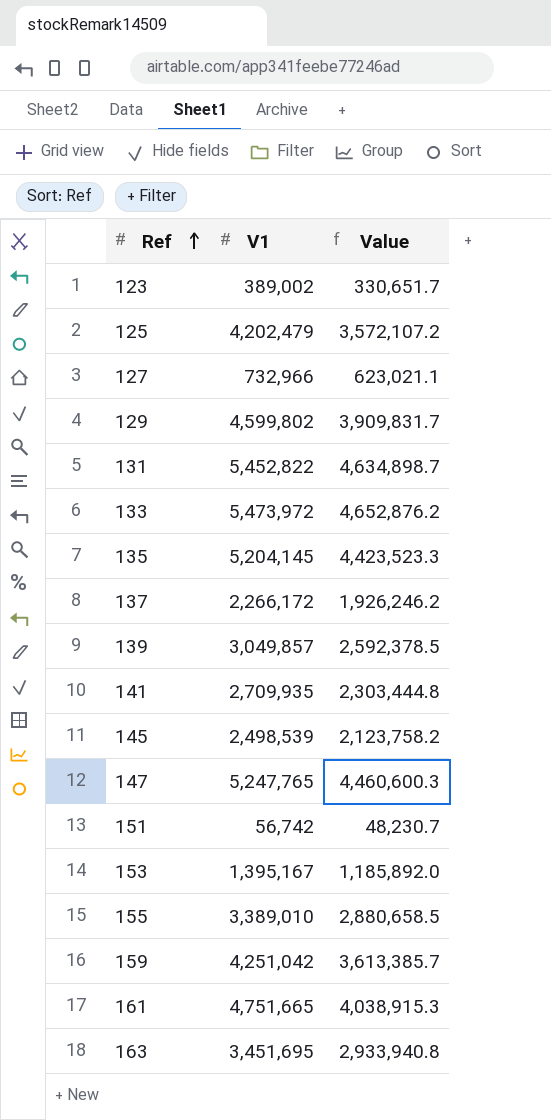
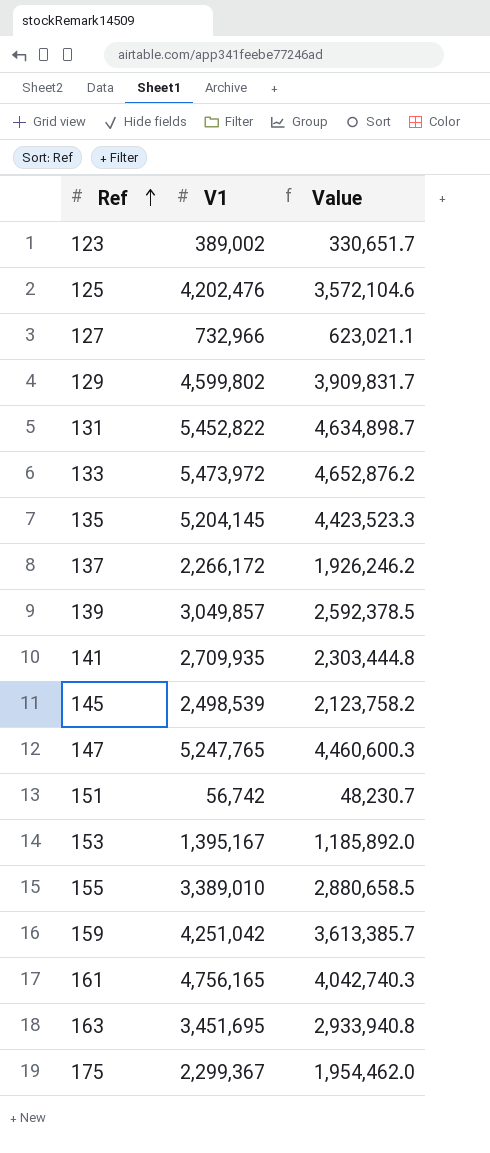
125 | V1: 4,202,479 -> 4,202,476
125 | Value: 3,572,107.2 -> 3,572,104.6
161 | V1: 4,751,665 -> 4,756,165
161 | Value: 4,038,915.3 -> 4,042,740.3
row 175: none -> 2,299,367 | 1,954,462.0

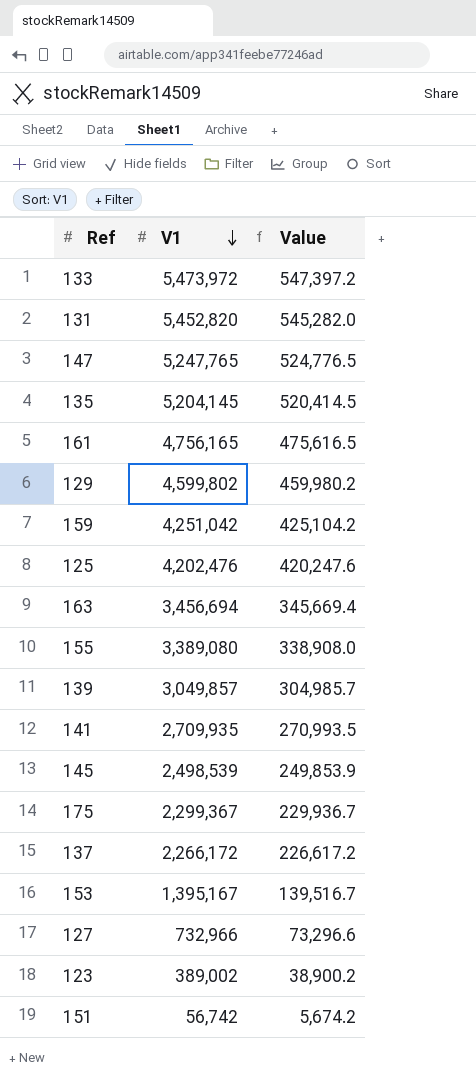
row order: Ref ascending -> V1 descending
column Value | formula: [V1] * 0.85 -> [V1] * 0.1
131 | V1: 5,452,822 -> 5,452,820
163 | V1: 3,451,695 -> 3,456,694
155 | V1: 3,389,010 -> 3,389,080

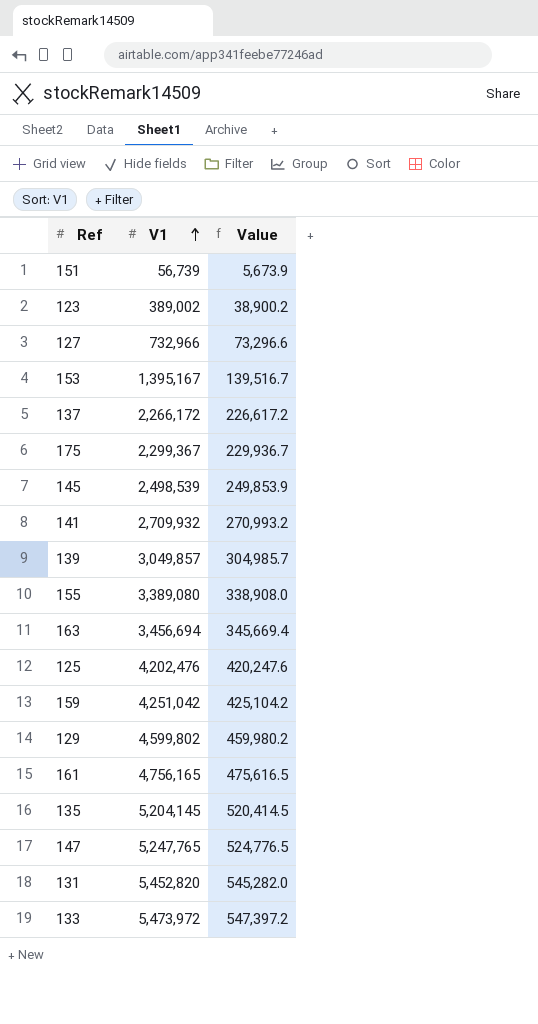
row order: V1 descending -> V1 ascending
151 | V1: 56,742 -> 56,739
151 | Value: 5,674.2 -> 5,673.9
141 | V1: 2,709,935 -> 2,709,932
141 | Value: 270,993.5 -> 270,993.2

